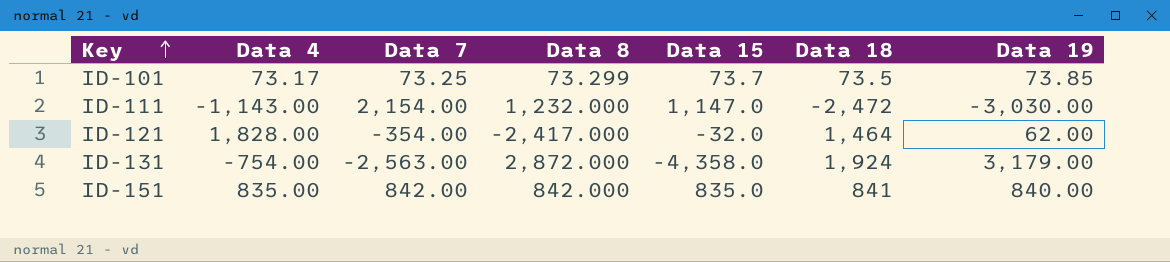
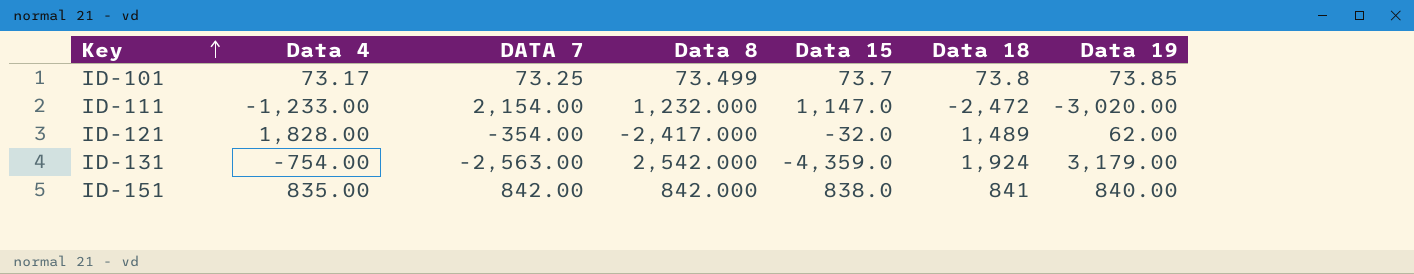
column name: Data 7 -> DATA 7
ID-101 | Data 8: 73.299 -> 73.499
ID-101 | Data 18: 73.5 -> 73.8
ID-111 | Data 4: -1,143.00 -> -1,233.00
ID-111 | Data 19: -3,030.00 -> -3,020.00
ID-121 | Data 18: 1,464 -> 1,489
ID-131 | Data 8: 2,872.000 -> 2,542.000
ID-131 | Data 15: -4,358.0 -> -4,359.0
ID-151 | Data 15: 835.0 -> 838.0

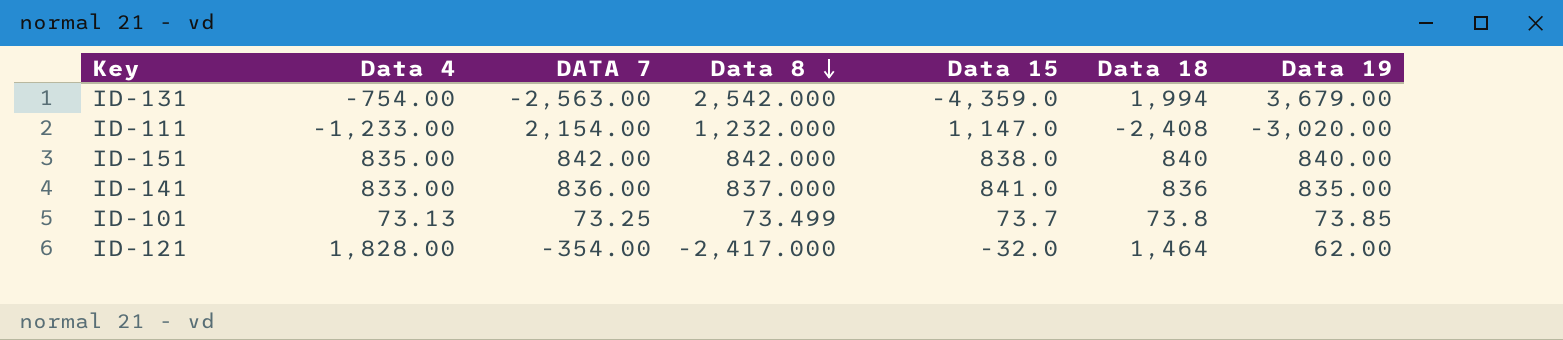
row order: Key ascending -> Data 8 descending
ID-131 | Data 18: 1,924 -> 1,994
ID-131 | Data 19: 3,179.00 -> 3,679.00
ID-111 | Data 18: -2,472 -> -2,408
ID-151 | Data 18: 841 -> 840
row ID-141: none -> 833.00 | 836.00 | 837.000 | 841.0 | 836 | 835.00
ID-101 | Data 4: 73.17 -> 73.13
ID-121 | Data 18: 1,489 -> 1,464

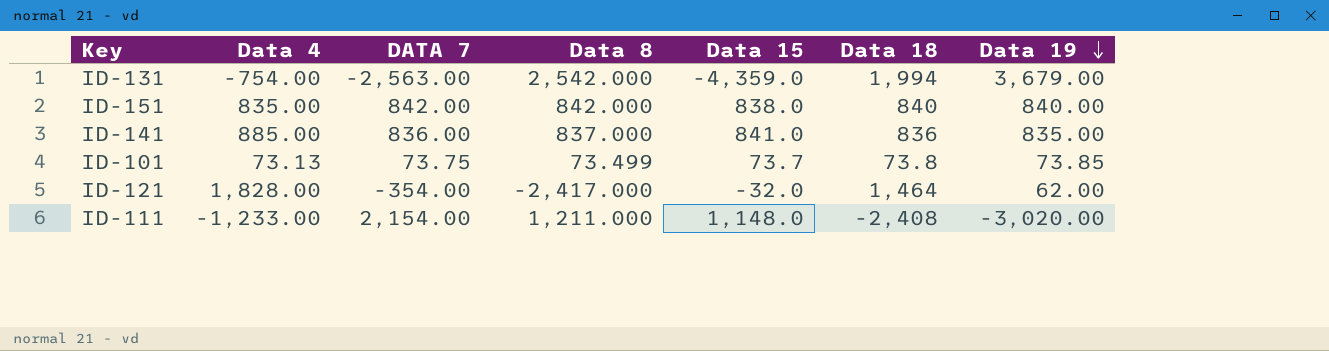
row order: Data 8 descending -> Data 19 descending
ID-141 | Data 4: 833.00 -> 885.00
ID-101 | DATA 7: 73.25 -> 73.75
ID-111 | Data 8: 1,232.000 -> 1,211.000
ID-111 | Data 15: 1,147.0 -> 1,148.0

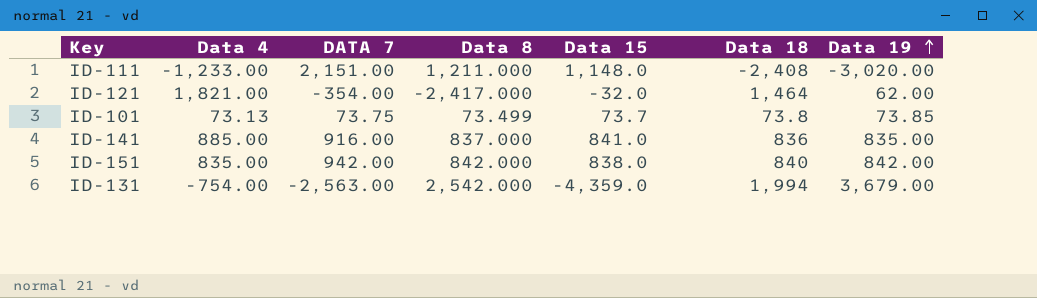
row order: Data 19 descending -> Data 19 ascending
ID-111 | DATA 7: 2,154.00 -> 2,151.00
ID-121 | Data 4: 1,828.00 -> 1,821.00
ID-141 | DATA 7: 836.00 -> 916.00
ID-151 | DATA 7: 842.00 -> 942.00
ID-151 | Data 19: 840.00 -> 842.00

